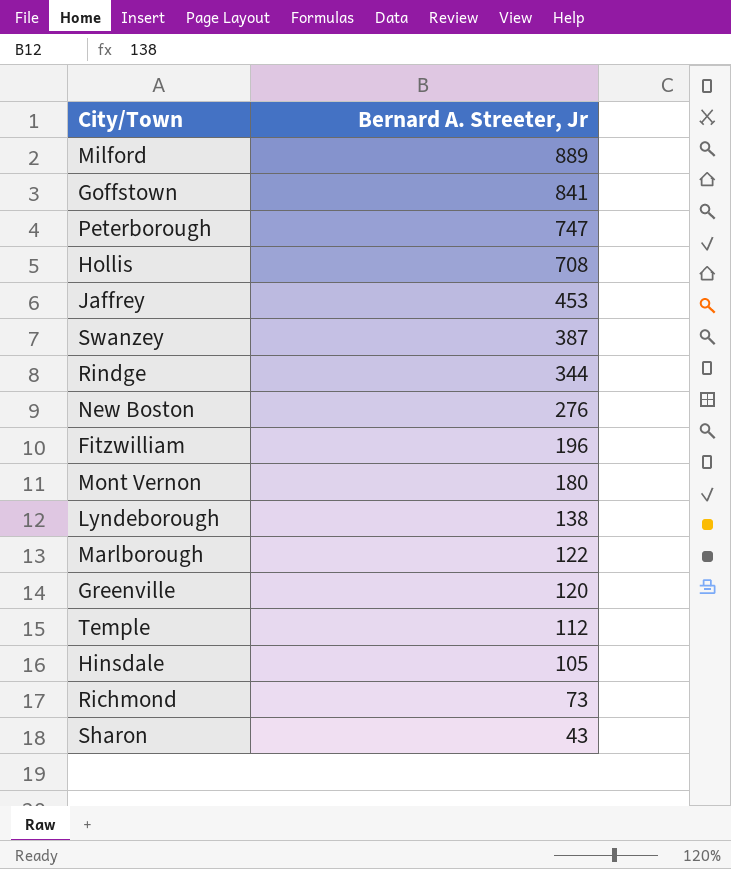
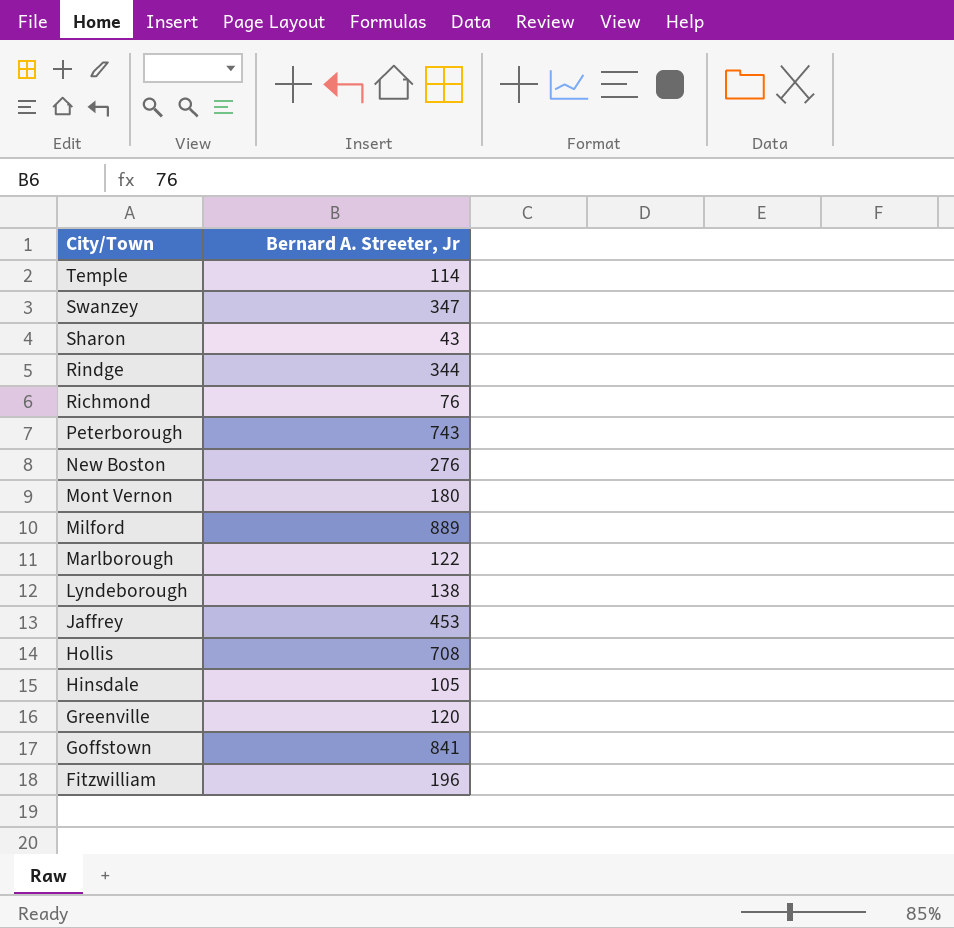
row order: Bernard A. Streeter, Jr descending -> City/Town descending
Temple | Bernard A. Streeter, Jr: 112 -> 114
Swanzey | Bernard A. Streeter, Jr: 387 -> 347
Richmond | Bernard A. Streeter, Jr: 73 -> 76
Peterborough | Bernard A. Streeter, Jr: 747 -> 743

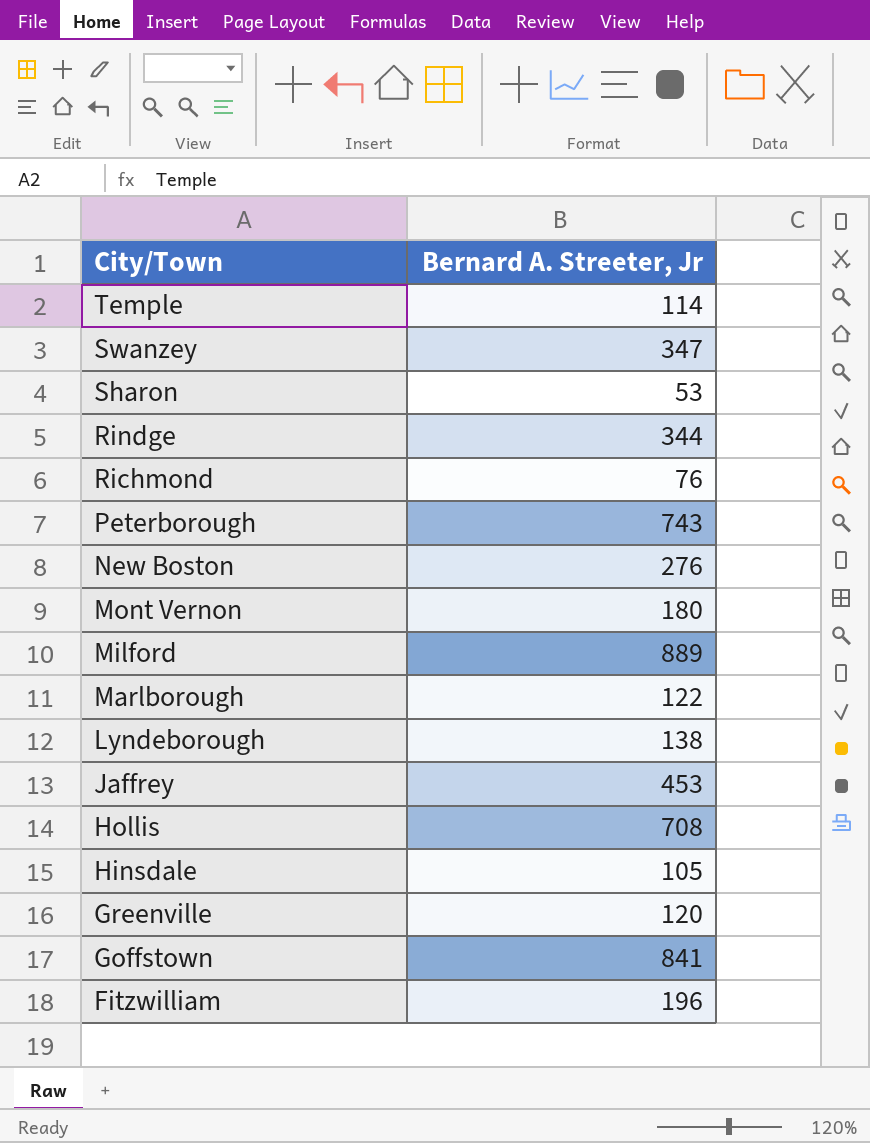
Sharon | Bernard A. Streeter, Jr: 43 -> 53

